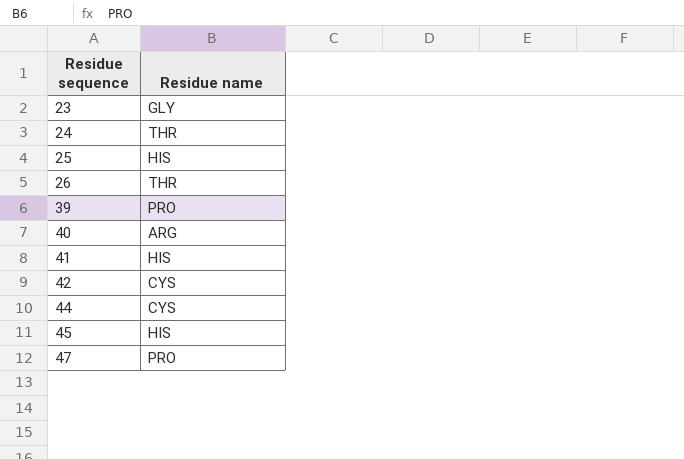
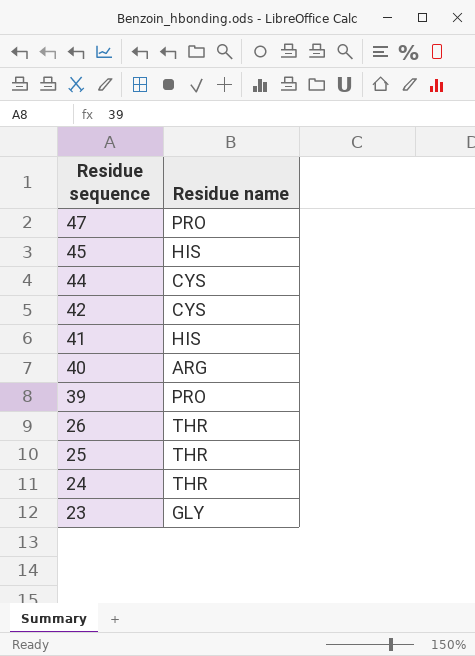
row order: Residue sequence ascending -> Residue sequence descending
25 | Residue name: HIS -> THR

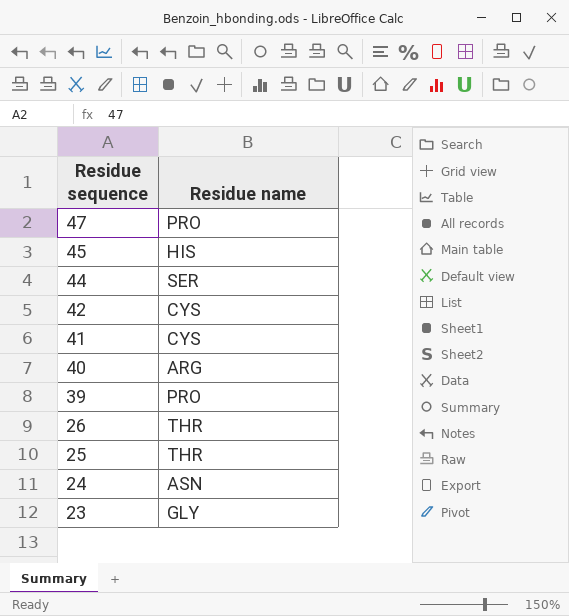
44 | Residue name: CYS -> SER
41 | Residue name: HIS -> CYS
24 | Residue name: THR -> ASN

